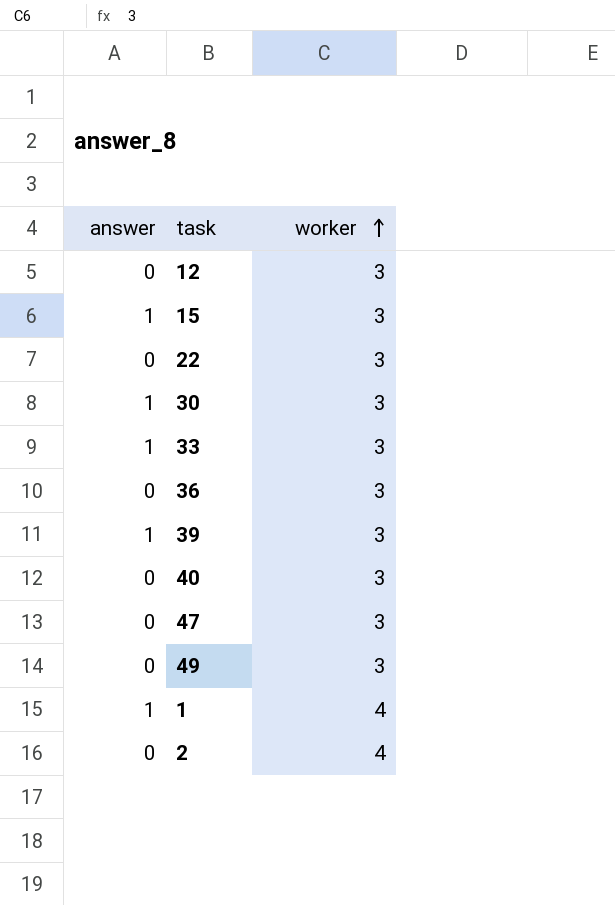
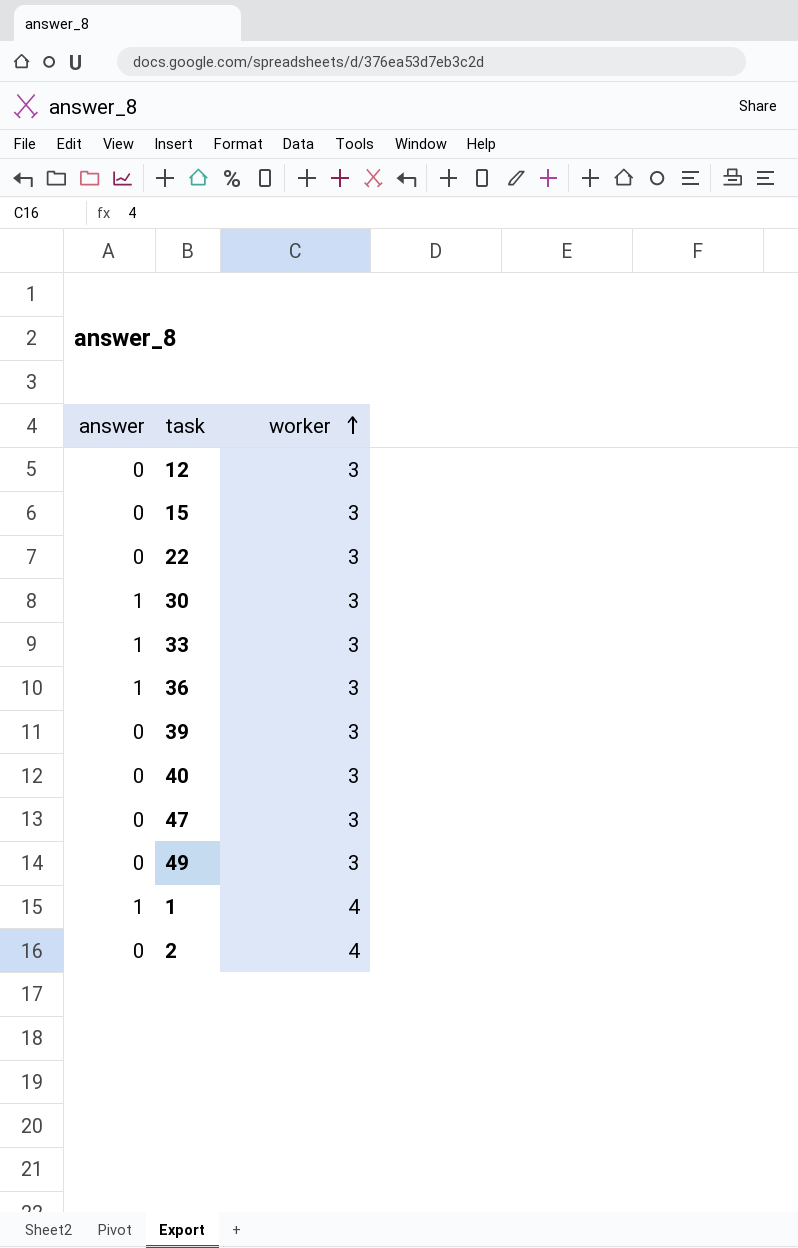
15 | answer: 1 -> 0
36 | answer: 0 -> 1
39 | answer: 1 -> 0

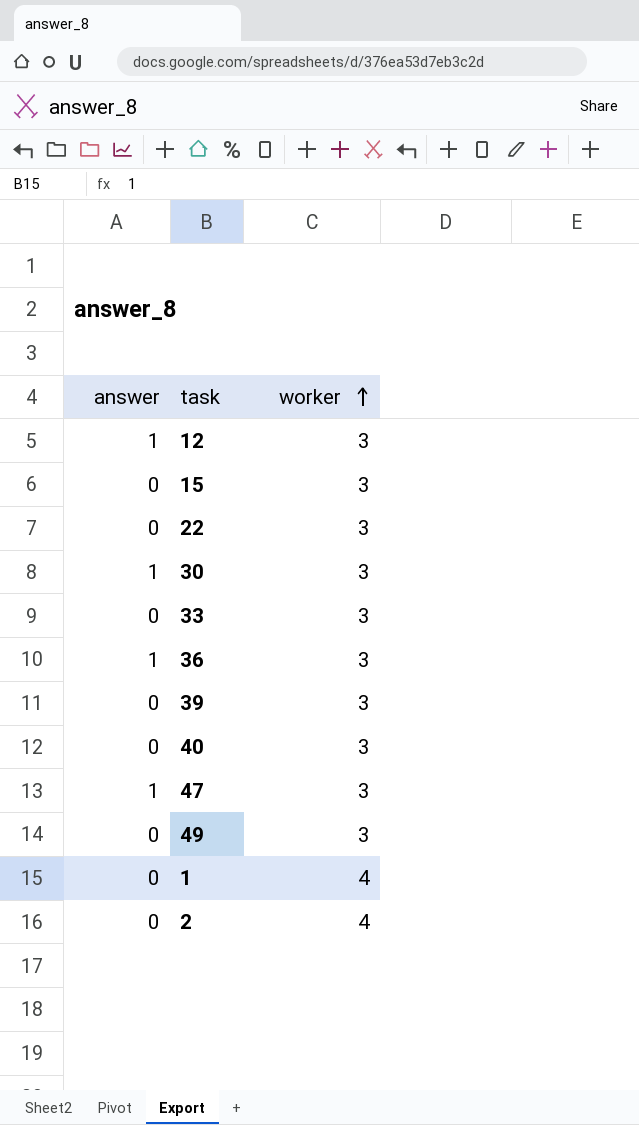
12 | answer: 0 -> 1
33 | answer: 1 -> 0
47 | answer: 0 -> 1
1 | answer: 1 -> 0

